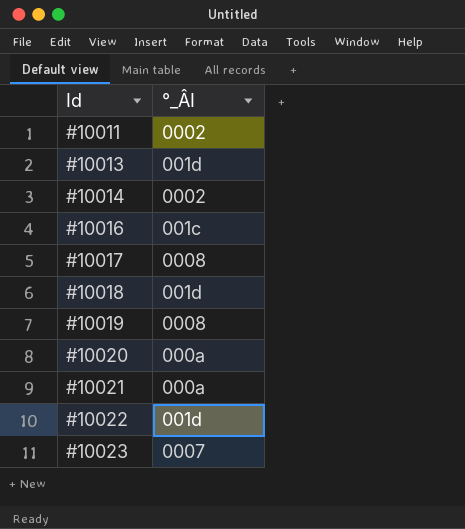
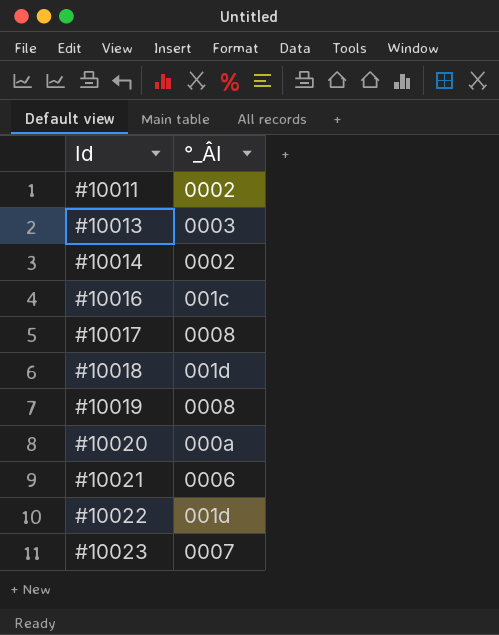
#10013 | °_ÂI: 001d -> 0003
#10021 | °_ÂI: 000a -> 0006

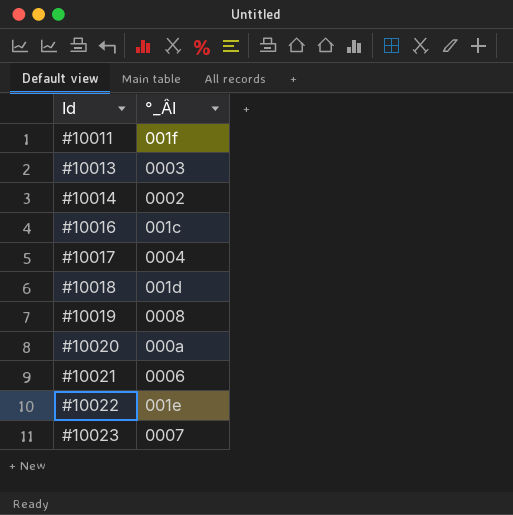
#10011 | °_ÂI: 0002 -> 001f
#10017 | °_ÂI: 0008 -> 0004
#10022 | °_ÂI: 001d -> 001e

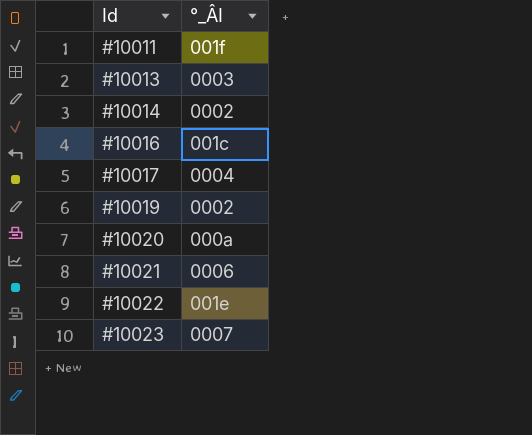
row #10018: 001d -> none
#10019 | °_ÂI: 0008 -> 0002

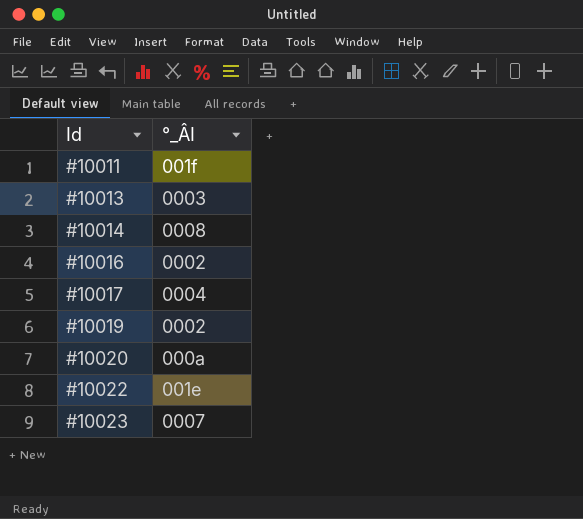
row #10021: 0006 -> none
#10014 | °_ÂI: 0002 -> 0008
#10016 | °_ÂI: 001c -> 0002

